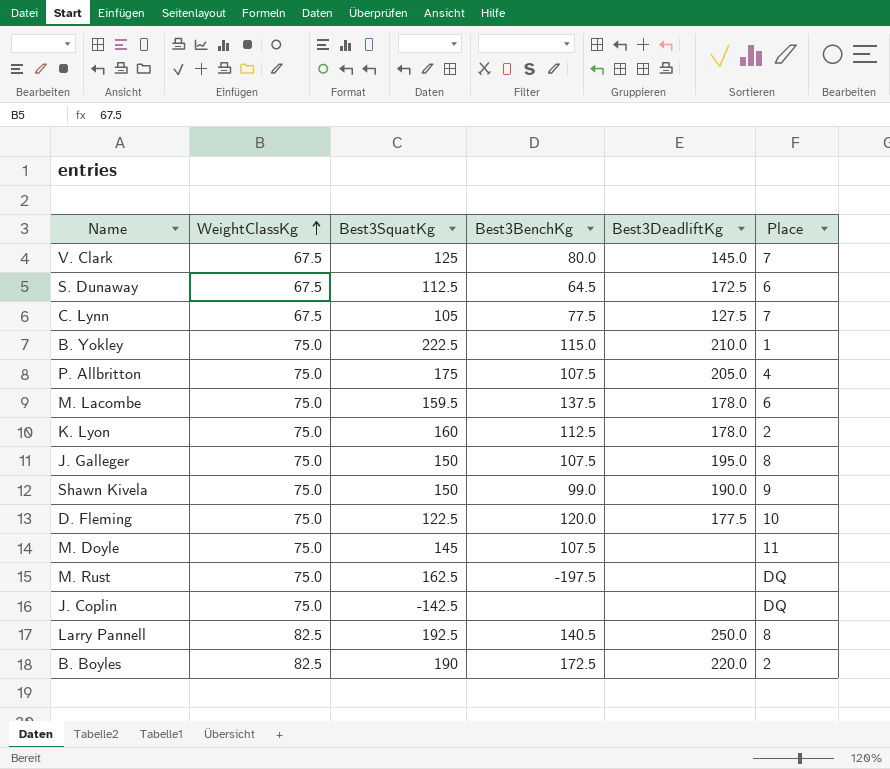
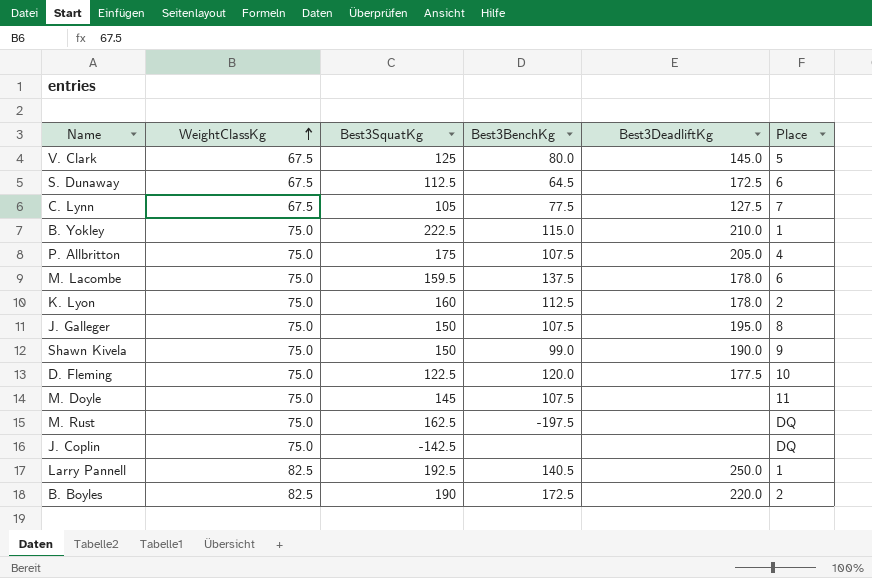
V. Clark | Place: 7 -> 5
Larry Pannell | Place: 8 -> 1

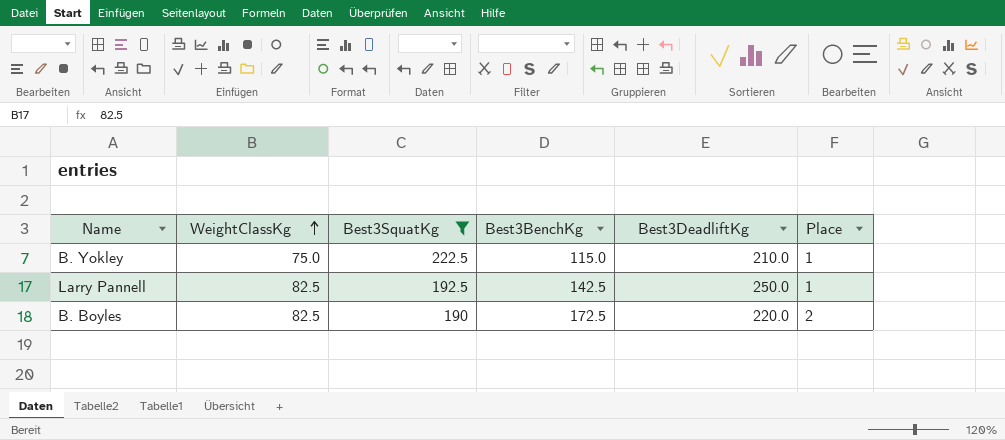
filter: none -> Best3SquatKg >= 190
Larry Pannell | Best3BenchKg: 140.5 -> 142.5

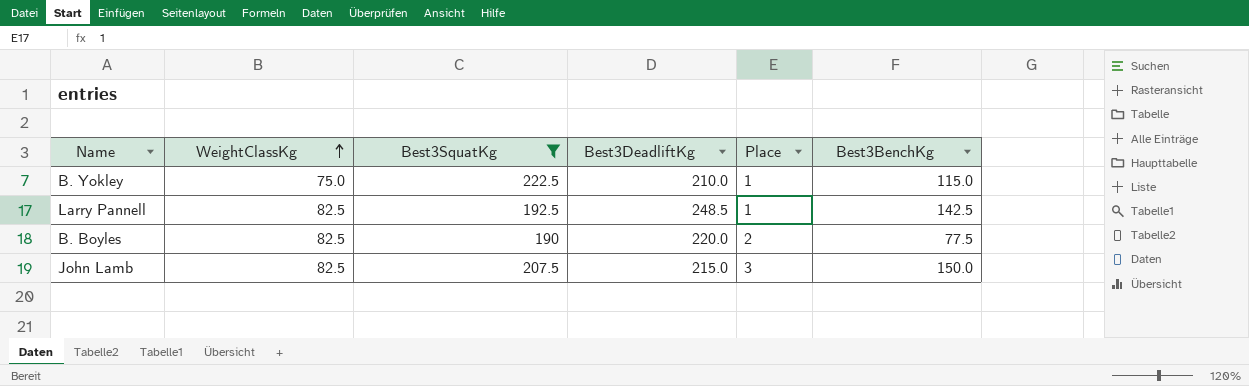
column Best3BenchKg | position: 4 -> 6
Larry Pannell | Best3DeadliftKg: 250.0 -> 248.5
B. Boyles | Best3BenchKg: 172.5 -> 77.5
row John Lamb: none -> 82.5 | 207.5 | 215.0 | 3 | 150.0

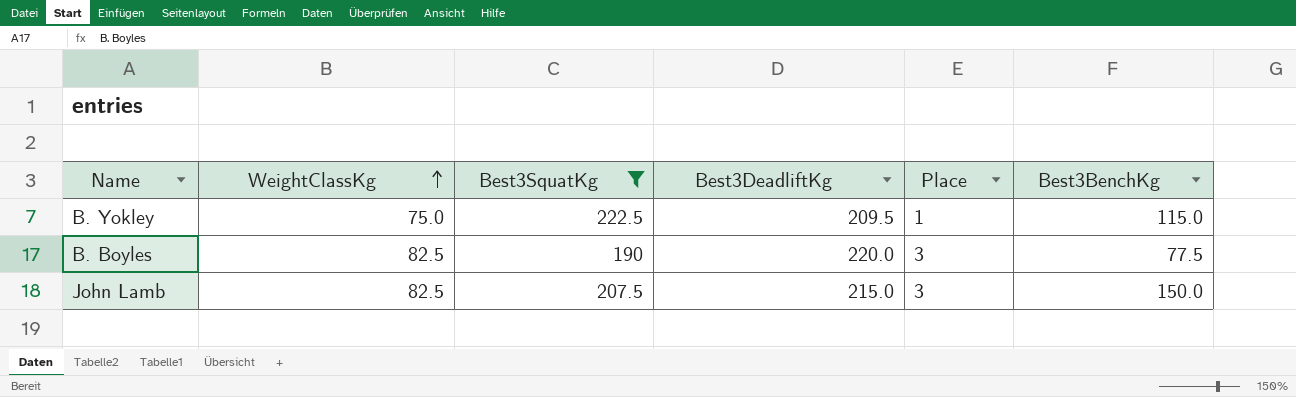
row Larry Pannell: 82.5 | 192.5 | 248.5 | 1 | 142.5 -> none
B. Yokley | Best3DeadliftKg: 210.0 -> 209.5
B. Boyles | Place: 2 -> 3

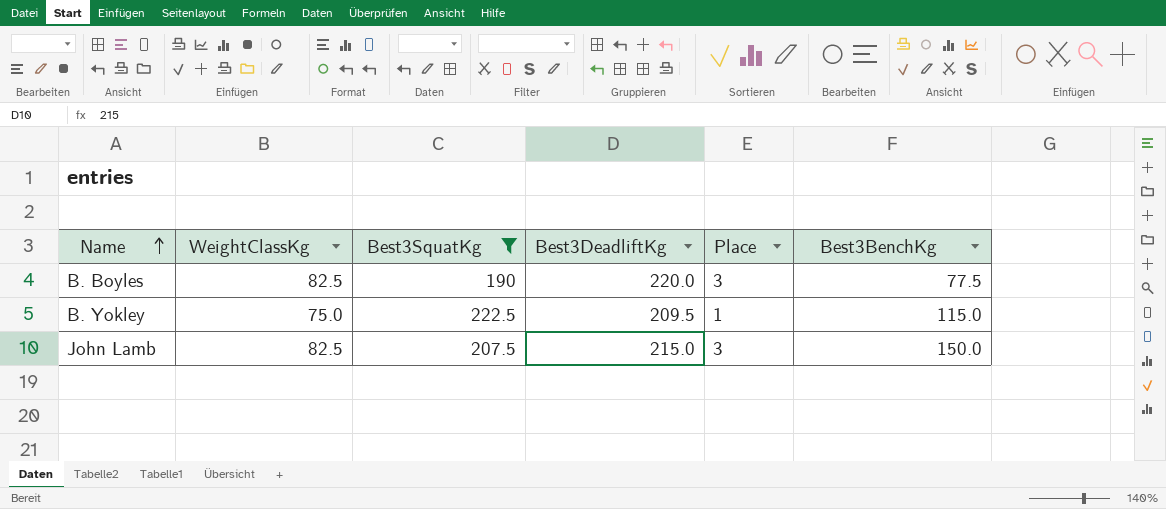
row order: WeightClassKg ascending -> Name ascending

